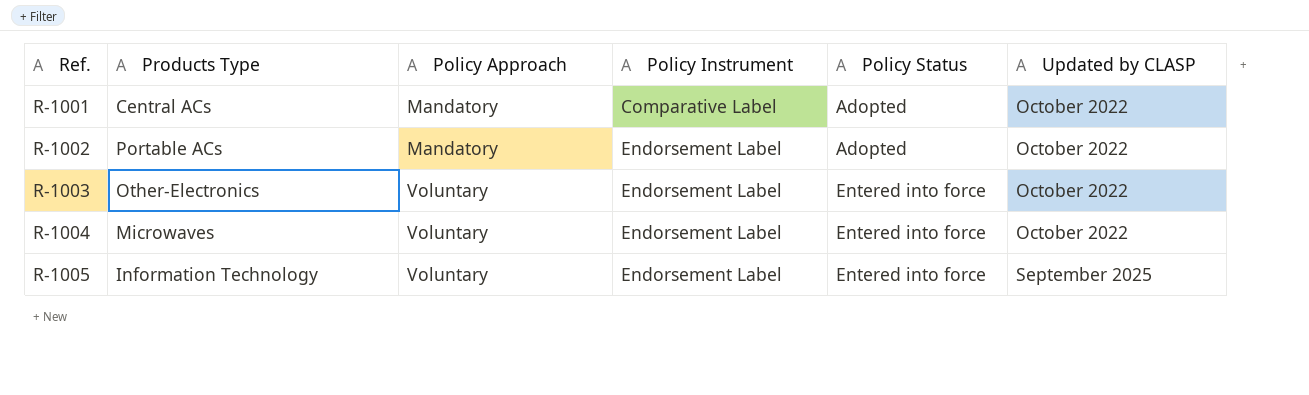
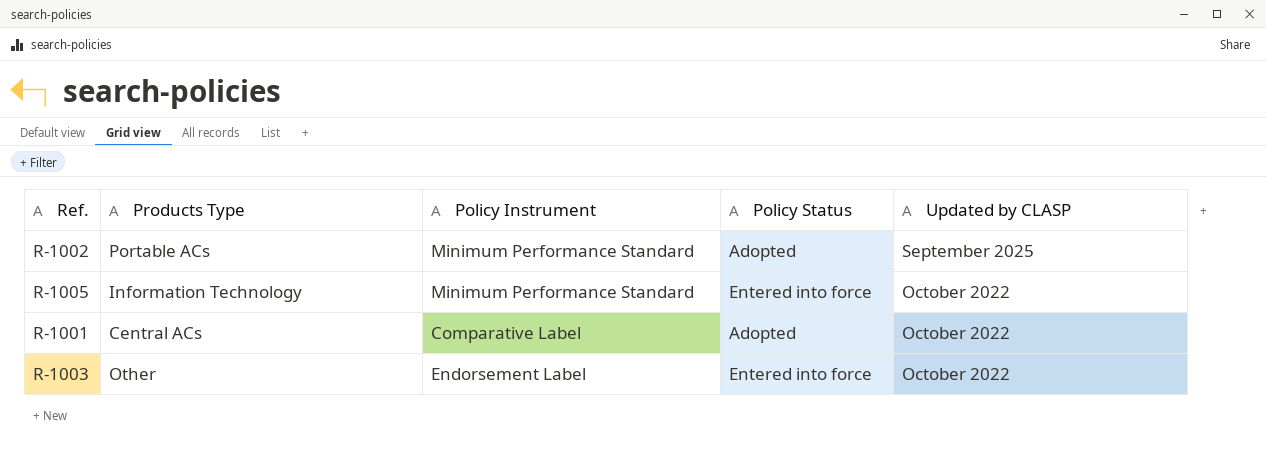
row order: Ref. ascending -> Updated by CLASP descending
column Policy Approach | position: 3 -> none
row R-1004: Microwaves | Voluntary | Endorsement Label | Entered into force | October 2022 -> none
R-1002 | Policy Instrument: Endorsement Label -> Minimum Performance Standard
R-1002 | Updated by CLASP: October 2022 -> September 2025
R-1005 | Policy Instrument: Endorsement Label -> Minimum Performance Standard
R-1005 | Updated by CLASP: September 2025 -> October 2022
R-1003 | Products Type: Other-Electronics -> Other

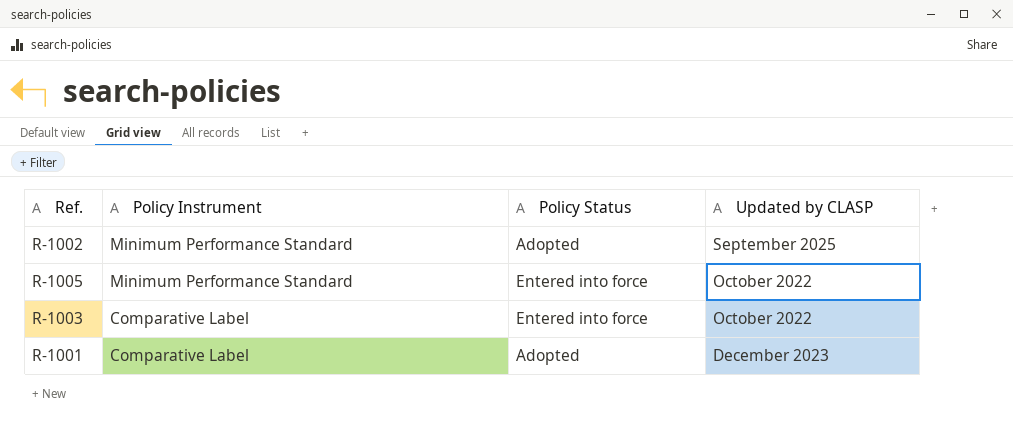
row order: Updated by CLASP descending -> Policy Instrument descending
column Products Type | position: 2 -> none
R-1003 | Policy Instrument: Endorsement Label -> Comparative Label
R-1001 | Updated by CLASP: October 2022 -> December 2023

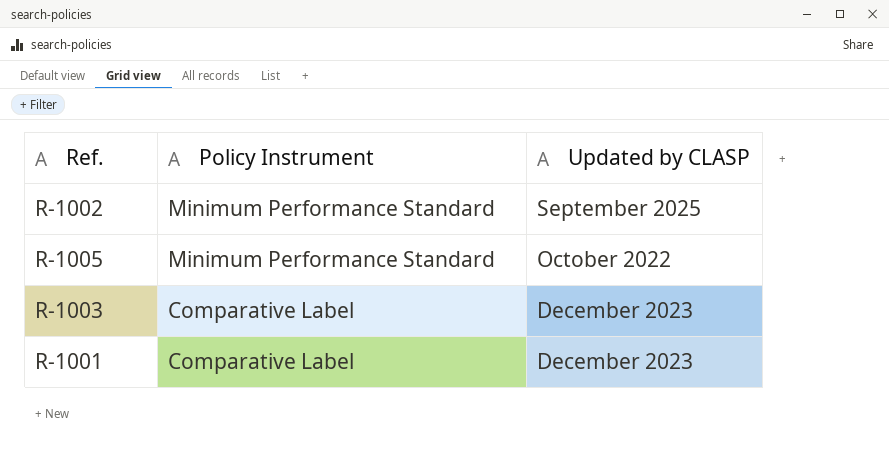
column Policy Status | position: 3 -> none
R-1003 | Updated by CLASP: October 2022 -> December 2023

